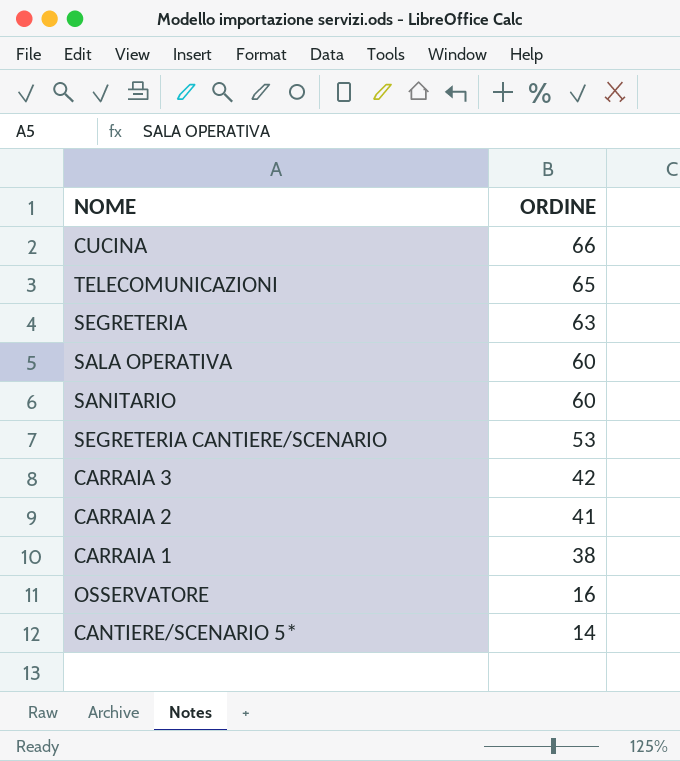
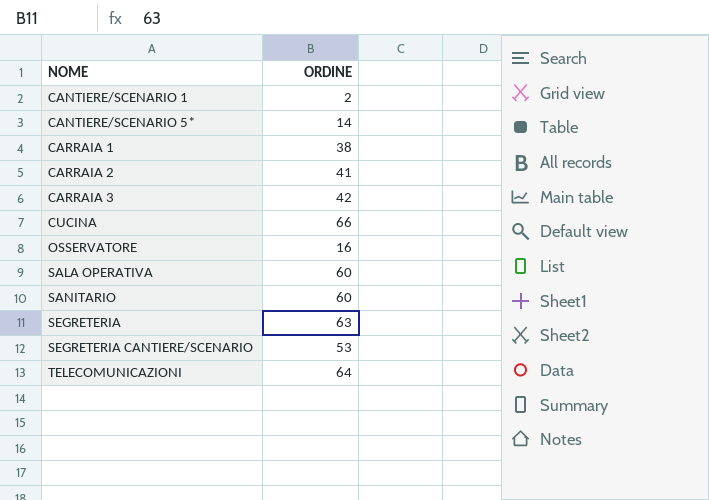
row order: ORDINE descending -> NOME ascending
row CANTIERE/SCENARIO 1: none -> 2
TELECOMUNICAZIONI | ORDINE: 65 -> 64

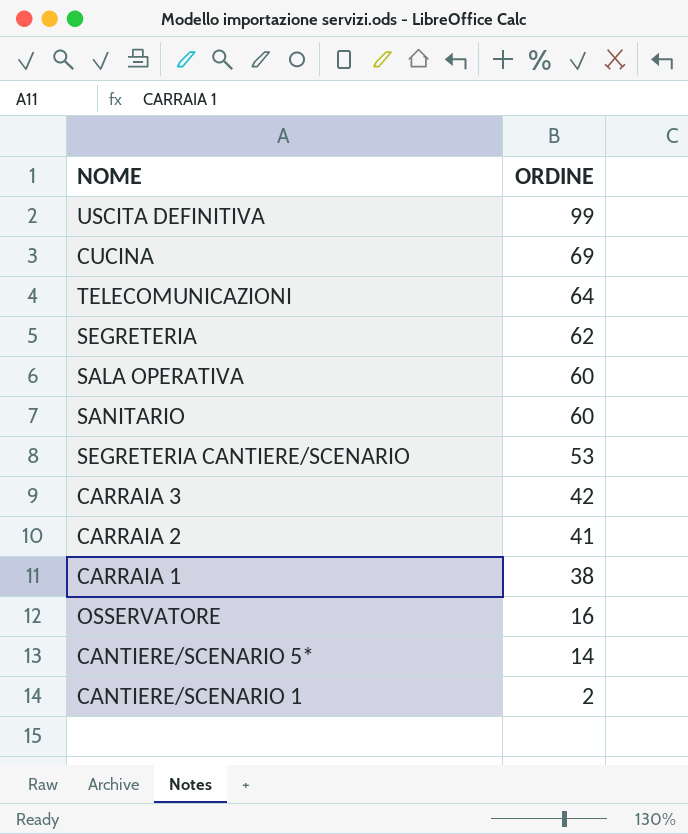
row order: NOME ascending -> ORDINE descending
row USCITA DEFINITIVA: none -> 99
CUCINA | ORDINE: 66 -> 69
SEGRETERIA | ORDINE: 63 -> 62

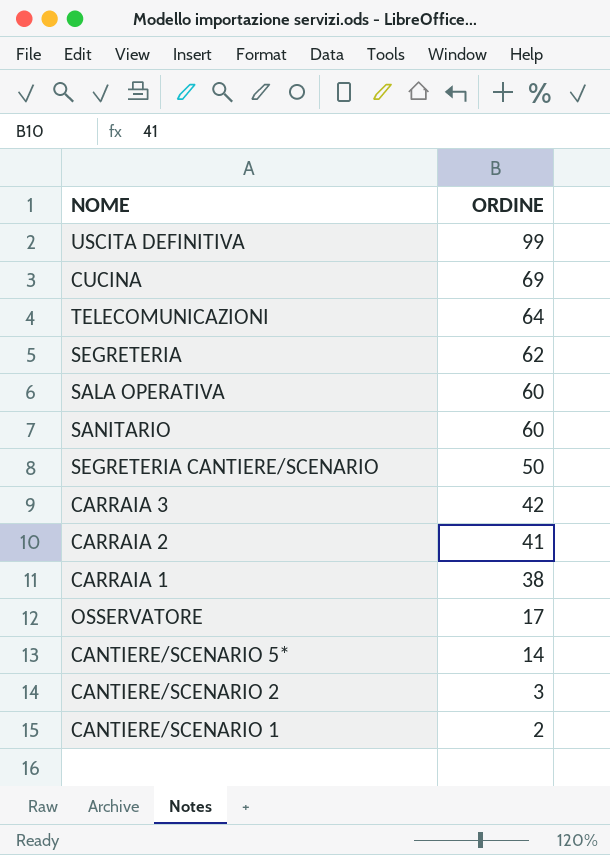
SEGRETERIA CANTIERE/SCENARIO | ORDINE: 53 -> 50
OSSERVATORE | ORDINE: 16 -> 17
row CANTIERE/SCENARIO 2: none -> 3

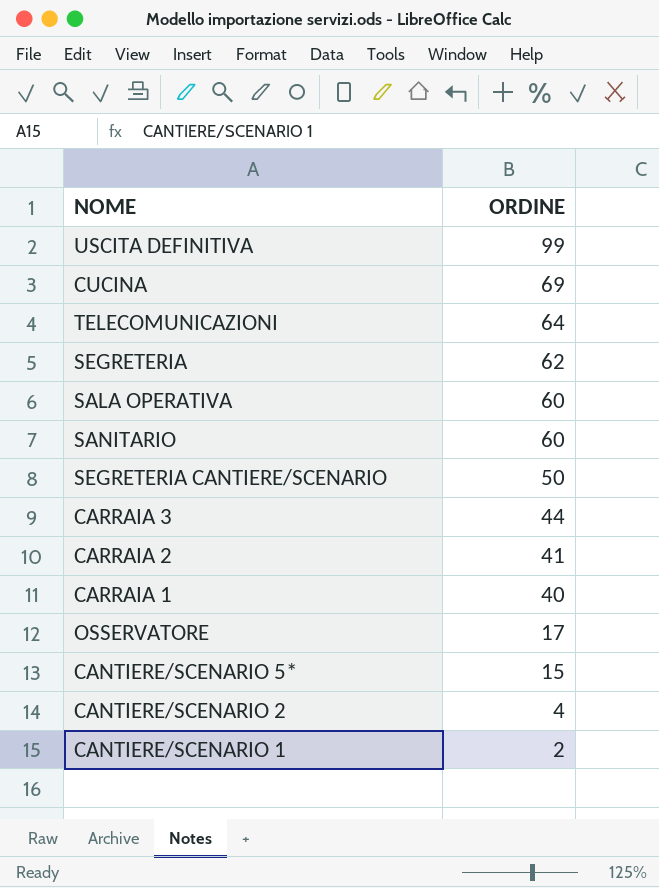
CARRAIA 3 | ORDINE: 42 -> 44
CARRAIA 1 | ORDINE: 38 -> 40
CANTIERE/SCENARIO 5* | ORDINE: 14 -> 15
CANTIERE/SCENARIO 2 | ORDINE: 3 -> 4

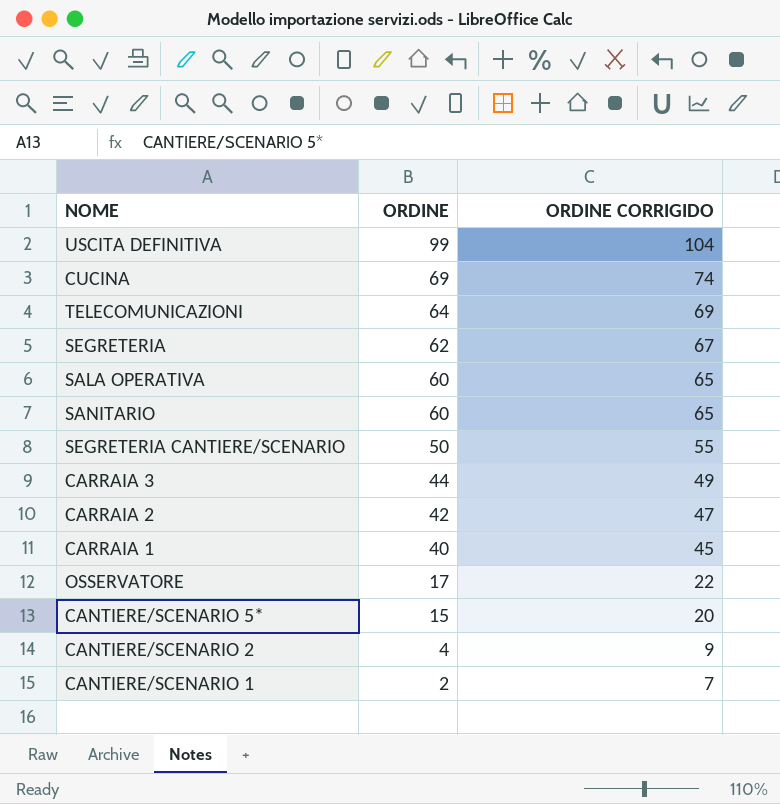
column ORDINE CORRIGIDO | formula: none -> [ORDINE] + 5
CARRAIA 2 | ORDINE: 41 -> 42

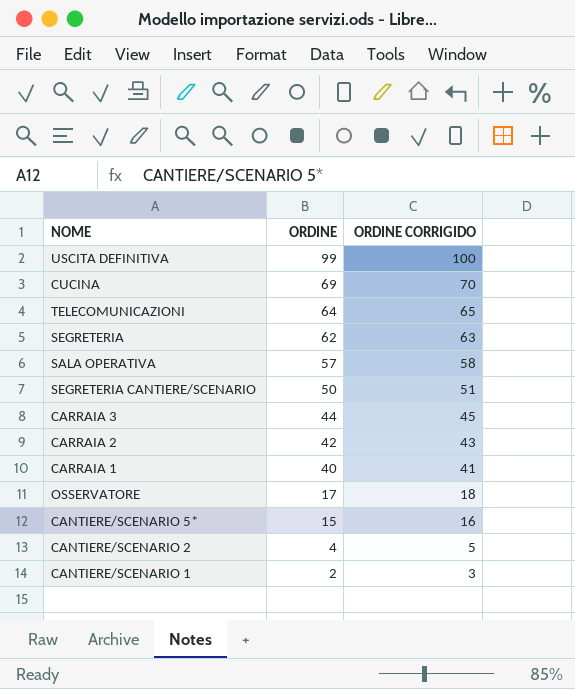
column ORDINE CORRIGIDO | formula: [ORDINE] + 5 -> [ORDINE] + 1
row SANITARIO: 60 | 65 -> none
SALA OPERATIVA | ORDINE: 60 -> 57

